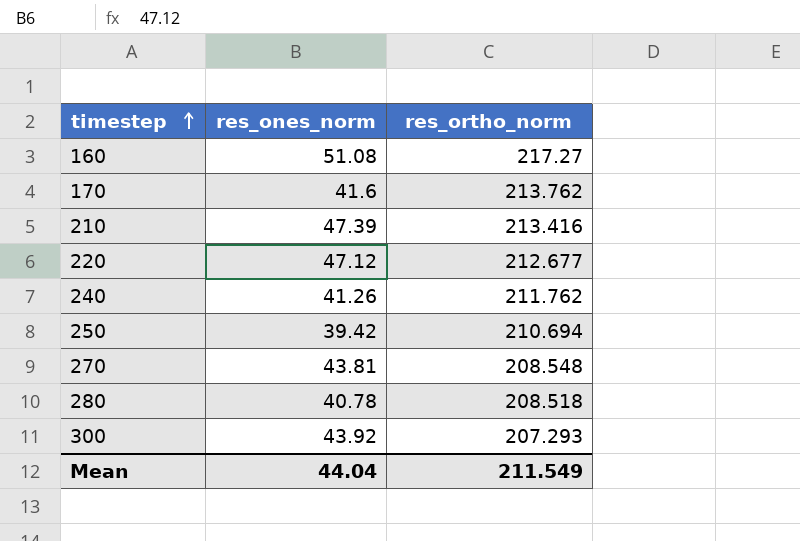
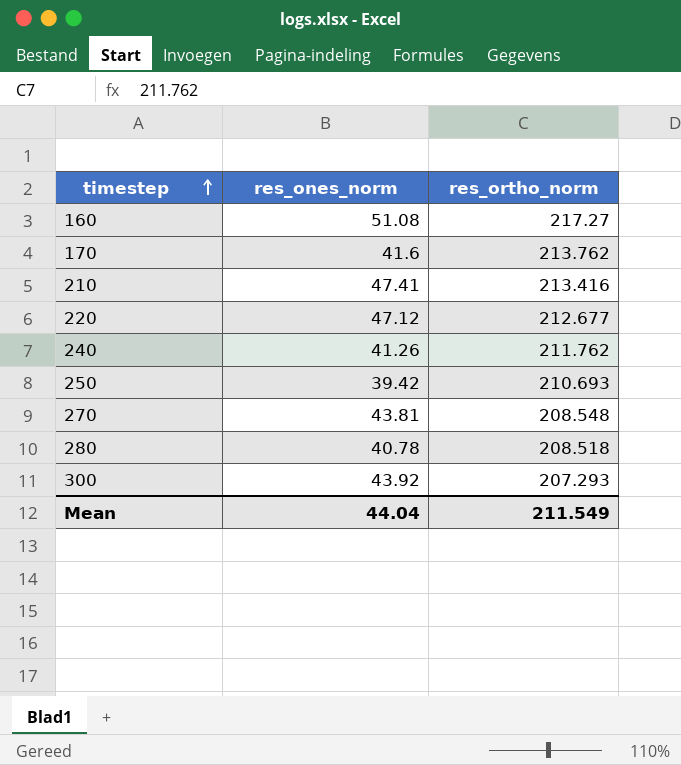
210 | res_ones_norm: 47.39 -> 47.41
250 | res_ortho_norm: 210.694 -> 210.693

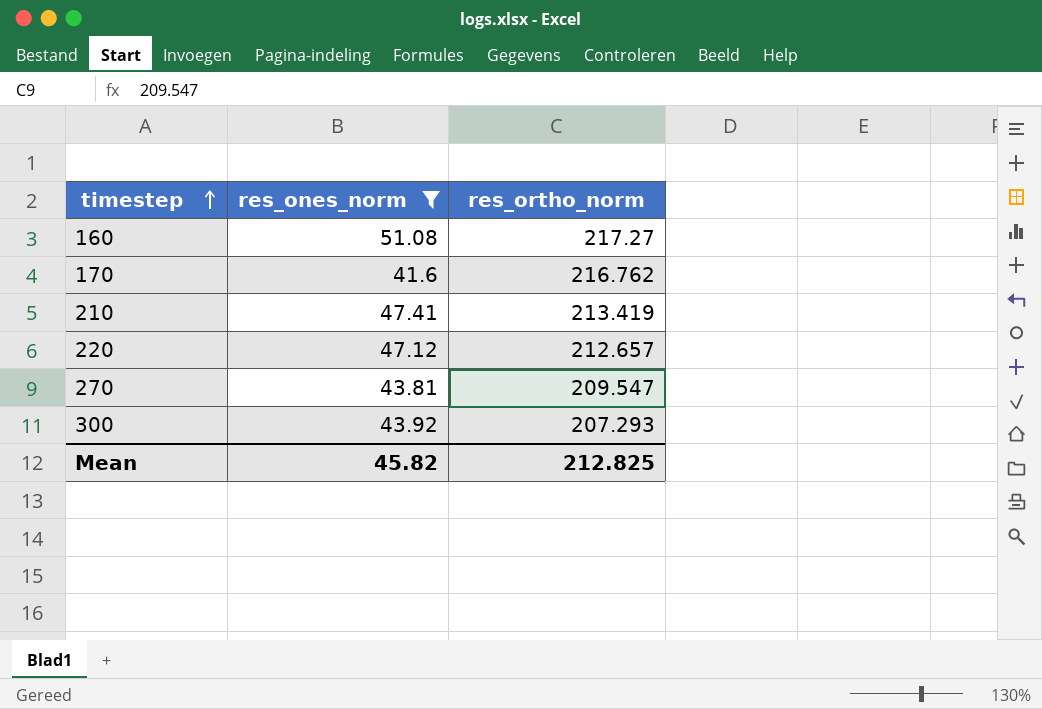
filter: none -> res_ones_norm >= 41.6
170 | res_ortho_norm: 213.762 -> 216.762
210 | res_ortho_norm: 213.416 -> 213.419
220 | res_ortho_norm: 212.677 -> 212.657
270 | res_ortho_norm: 208.548 -> 209.547
Mean | res_ones_norm: 44.04 -> 45.82
Mean | res_ortho_norm: 211.549 -> 212.825

